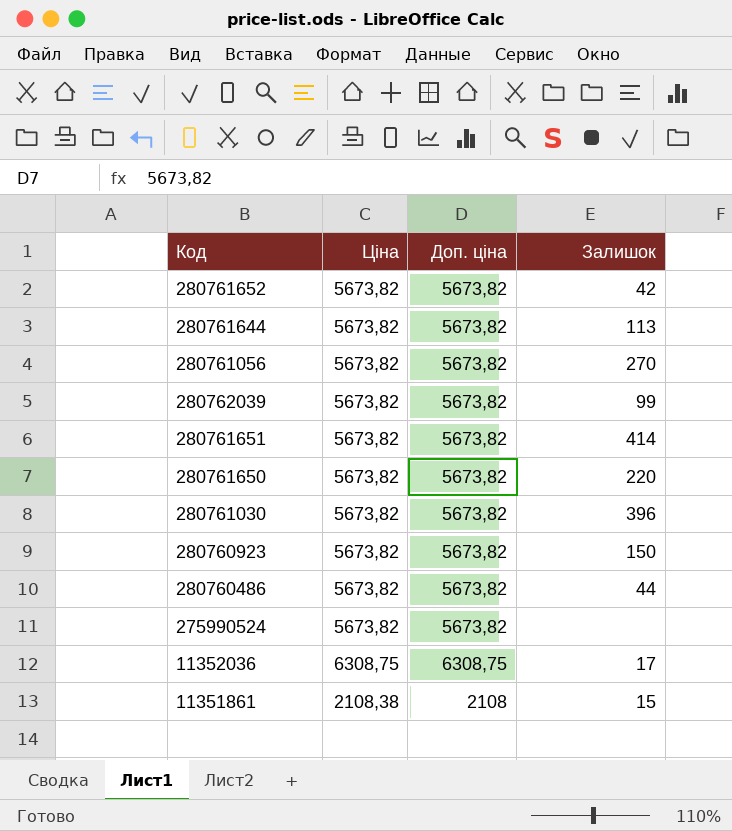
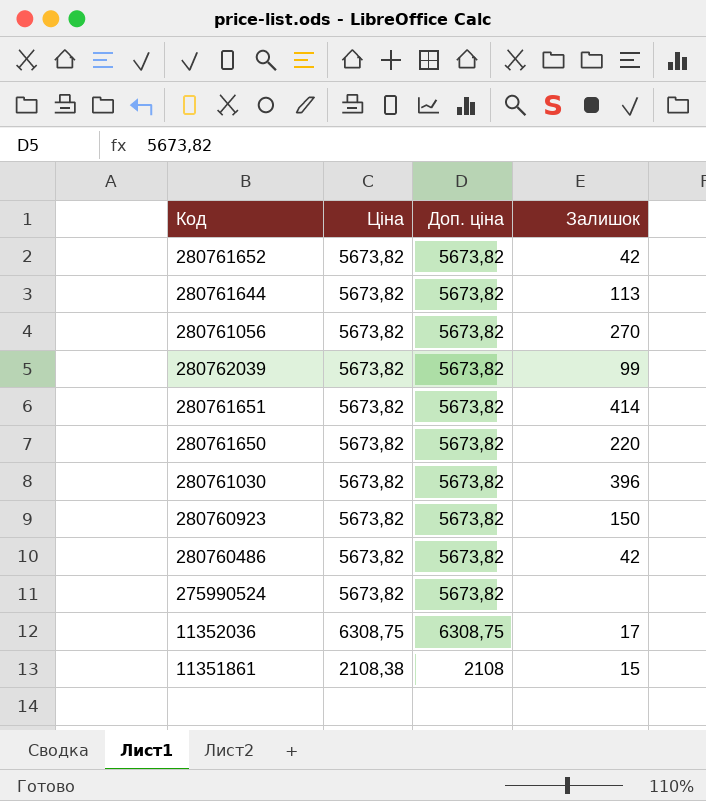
280760486 | Залишок: 44 -> 42

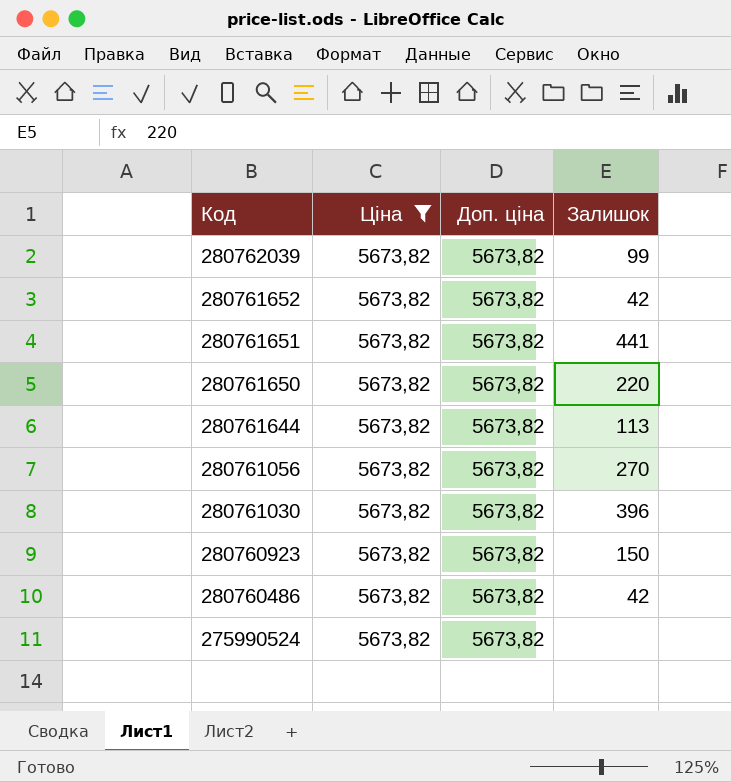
filter: none -> Ціна = 5673,82
row order: none -> Код descending
280761651 | Залишок: 414 -> 441

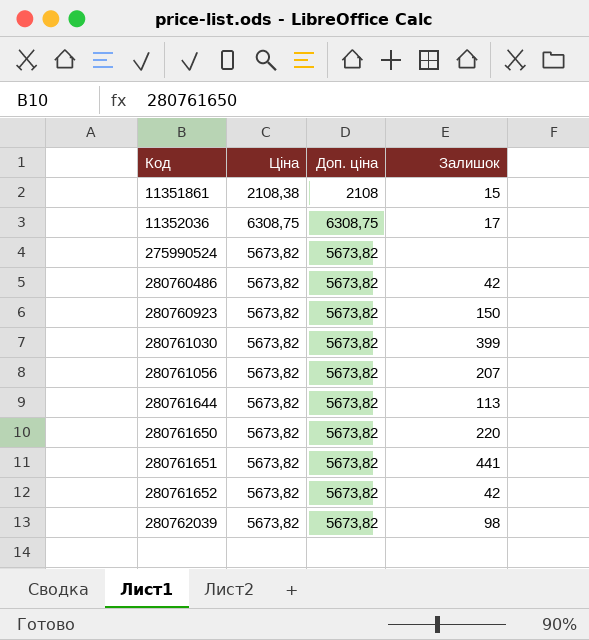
filter: Ціна = 5673,82 -> none
row order: Код descending -> Код ascending
280761030 | Залишок: 396 -> 399
280761056 | Залишок: 270 -> 207
280762039 | Залишок: 99 -> 98

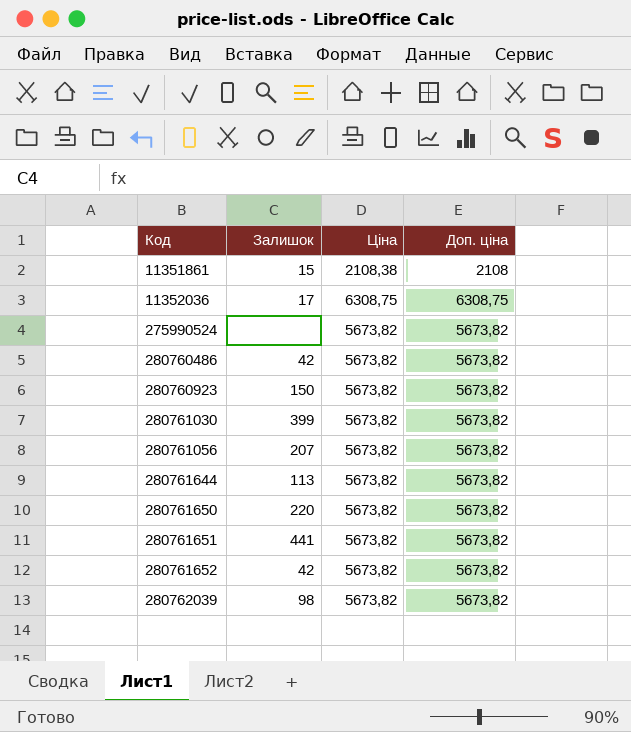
column Залишок | position: 4 -> 2

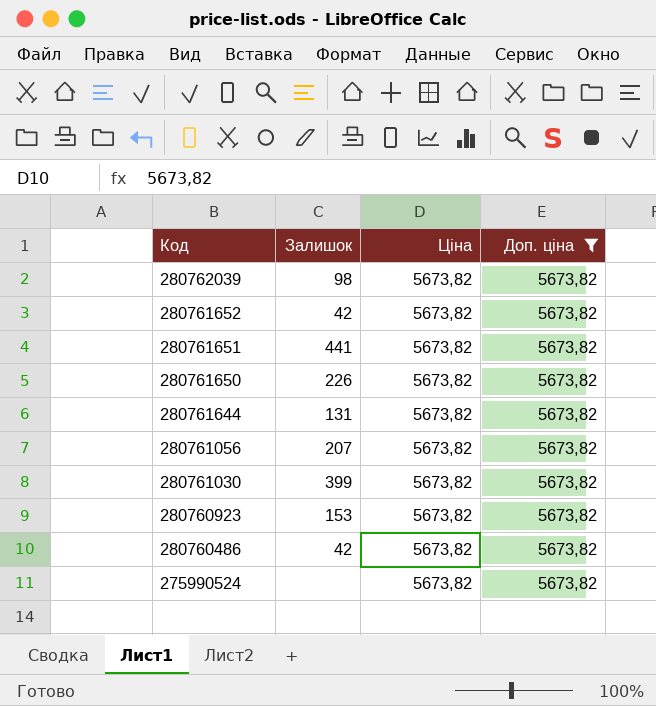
filter: none -> Доп. ціна = 5673,82
row order: Код ascending -> Код descending
280761650 | Залишок: 220 -> 226
280761644 | Залишок: 113 -> 131
280760923 | Залишок: 150 -> 153

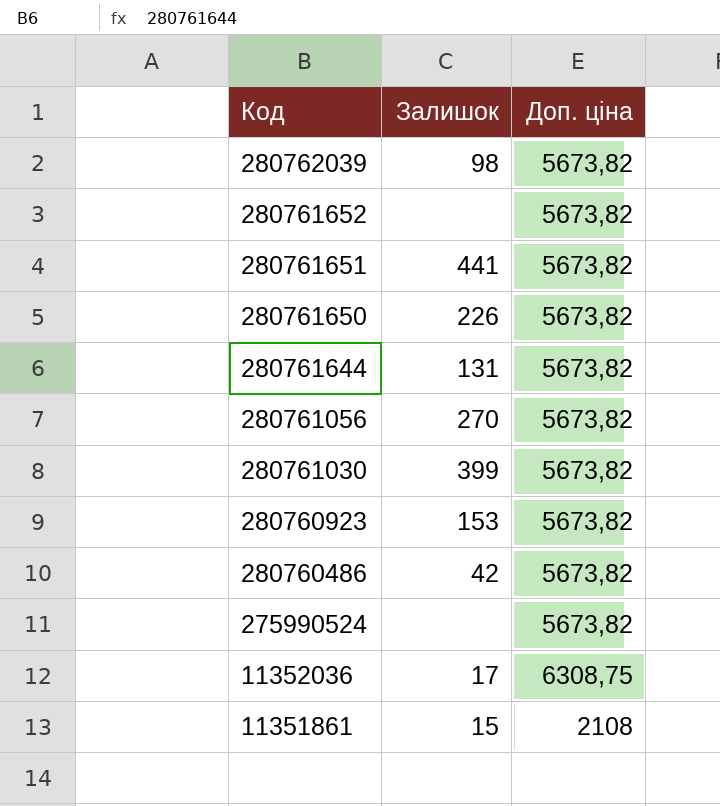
filter: Доп. ціна = 5673,82 -> none
column Ціна | position: 3 -> none
280761652 | Залишок: 42 -> none
280761056 | Залишок: 207 -> 270

